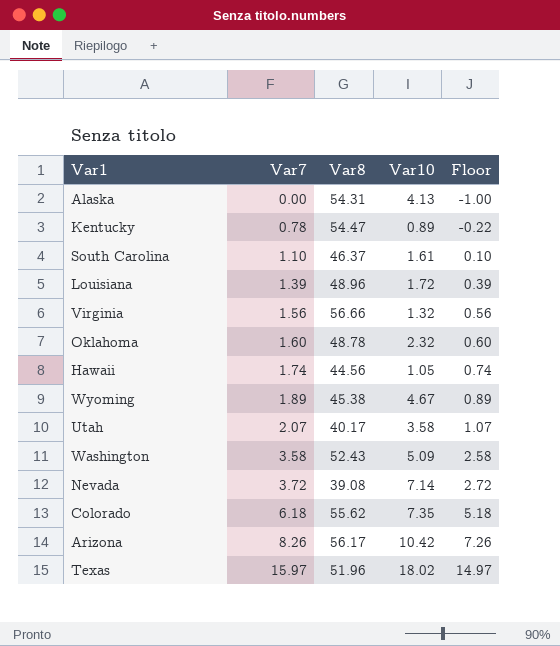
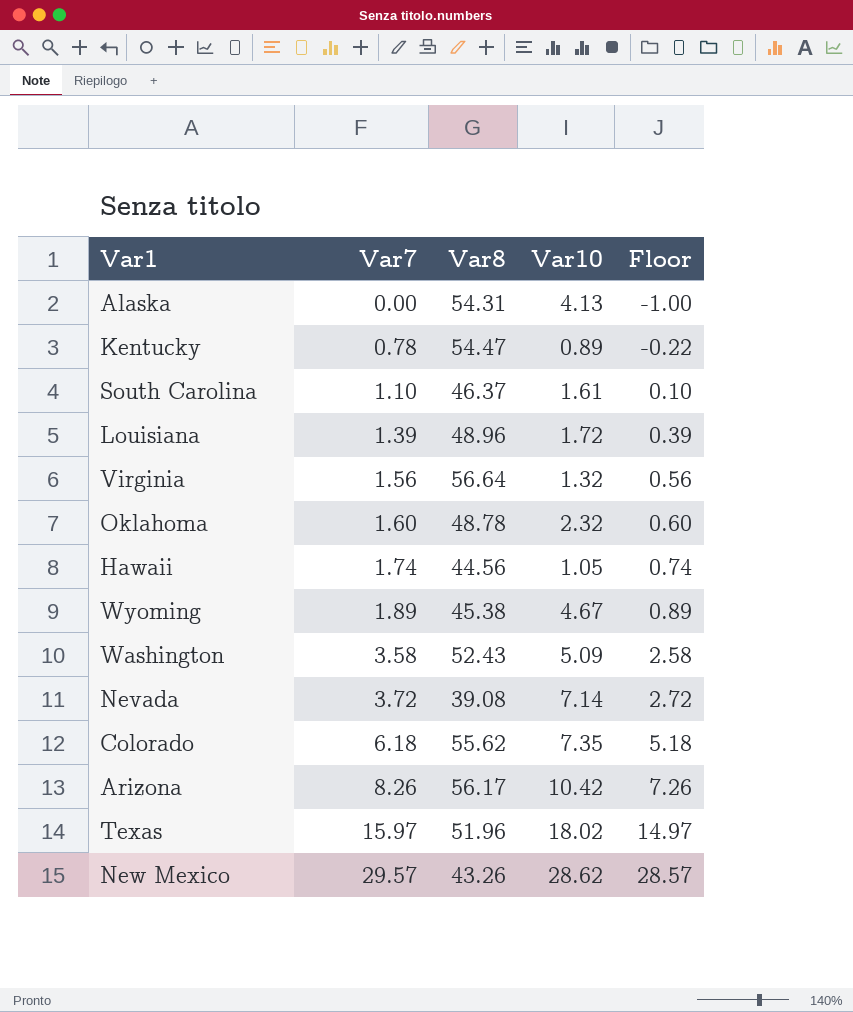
row Utah: 2.07 | 40.17 | 3.58 | 1.07 -> none
Virginia | Var8: 56.66 -> 56.64
row New Mexico: none -> 29.57 | 43.26 | 28.62 | 28.57

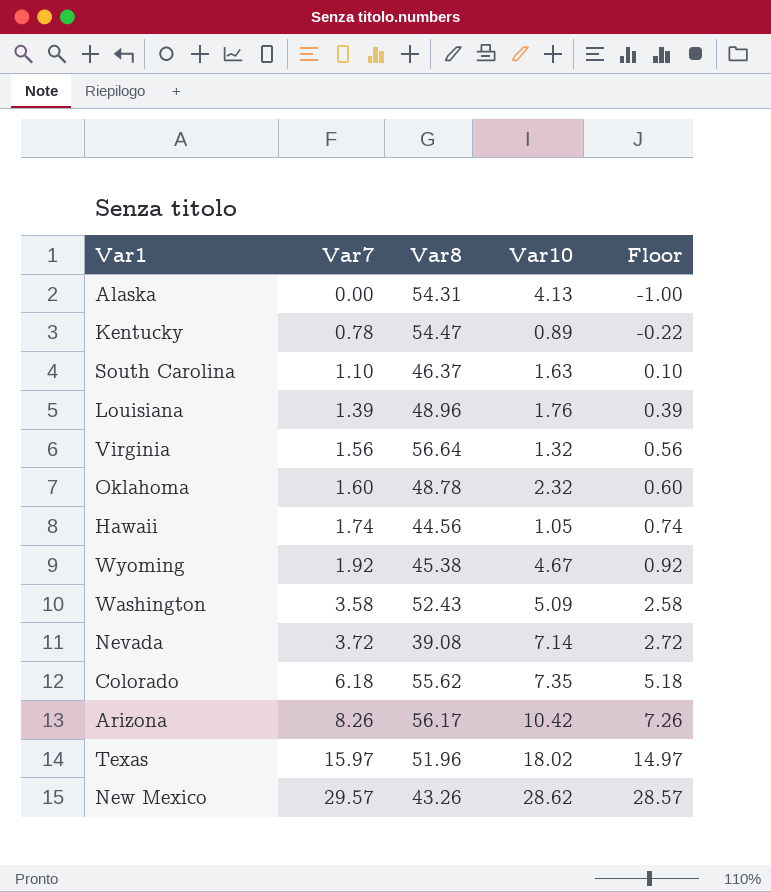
South Carolina | Var10: 1.61 -> 1.63
Louisiana | Var10: 1.72 -> 1.76
Wyoming | Var7: 1.89 -> 1.92
Wyoming | Floor: 0.89 -> 0.92

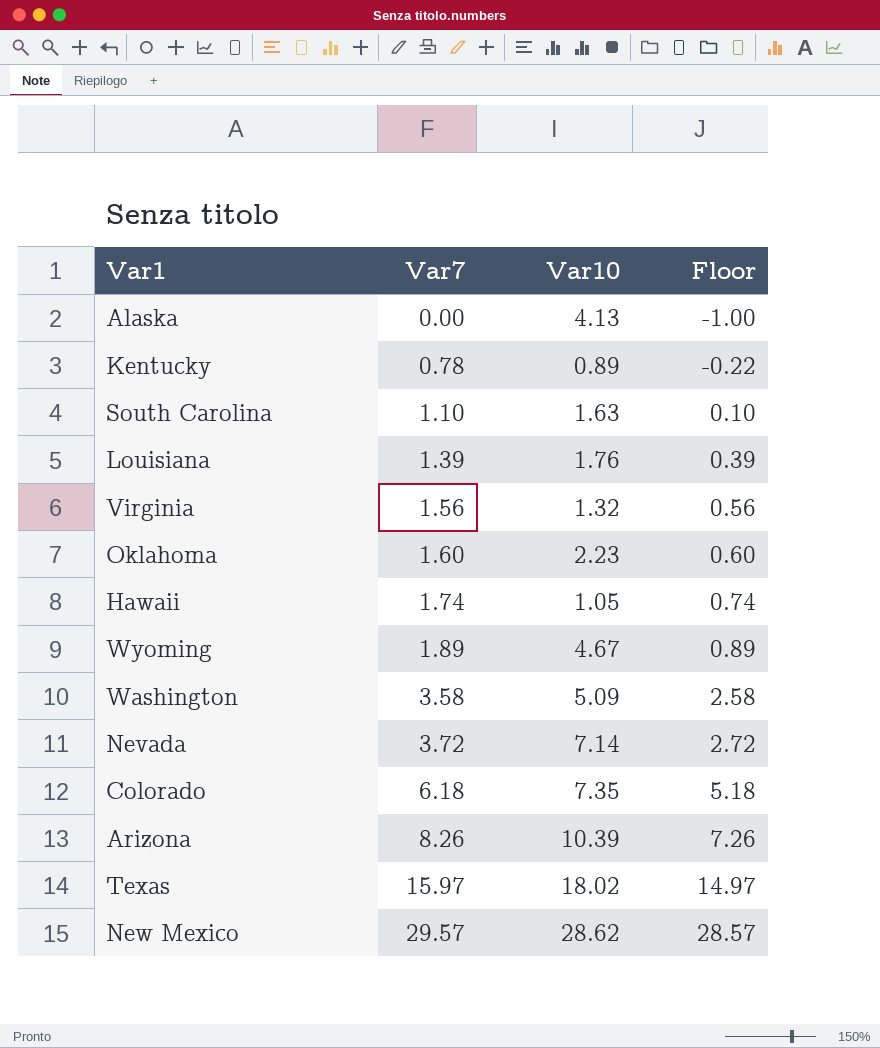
column Var8 | position: 3 -> none
Oklahoma | Var10: 2.32 -> 2.23
Wyoming | Var7: 1.92 -> 1.89
Wyoming | Floor: 0.92 -> 0.89
Arizona | Var10: 10.42 -> 10.39

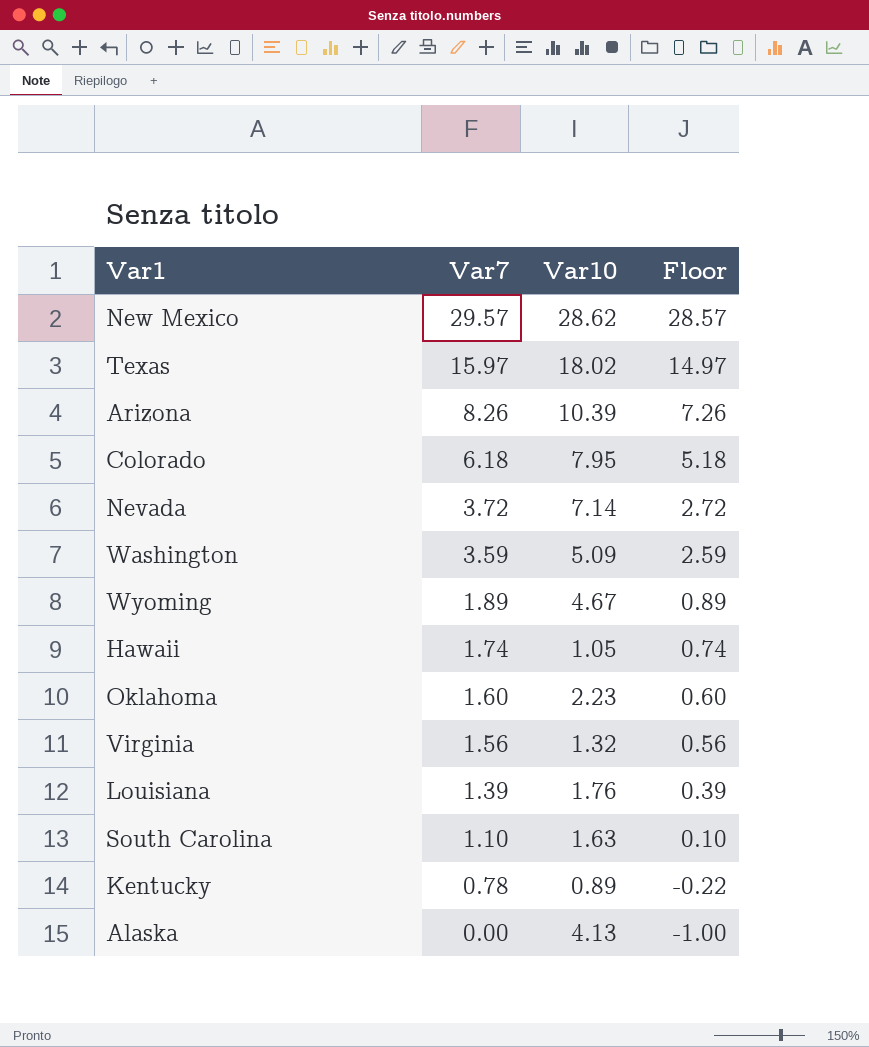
row order: Var7 ascending -> Var7 descending
Colorado | Var10: 7.35 -> 7.95
Washington | Var7: 3.58 -> 3.59
Washington | Floor: 2.58 -> 2.59

